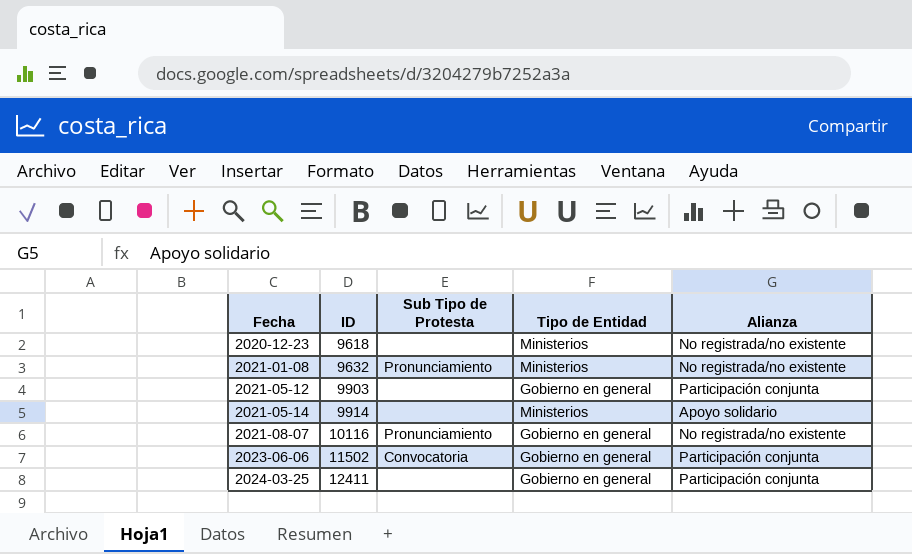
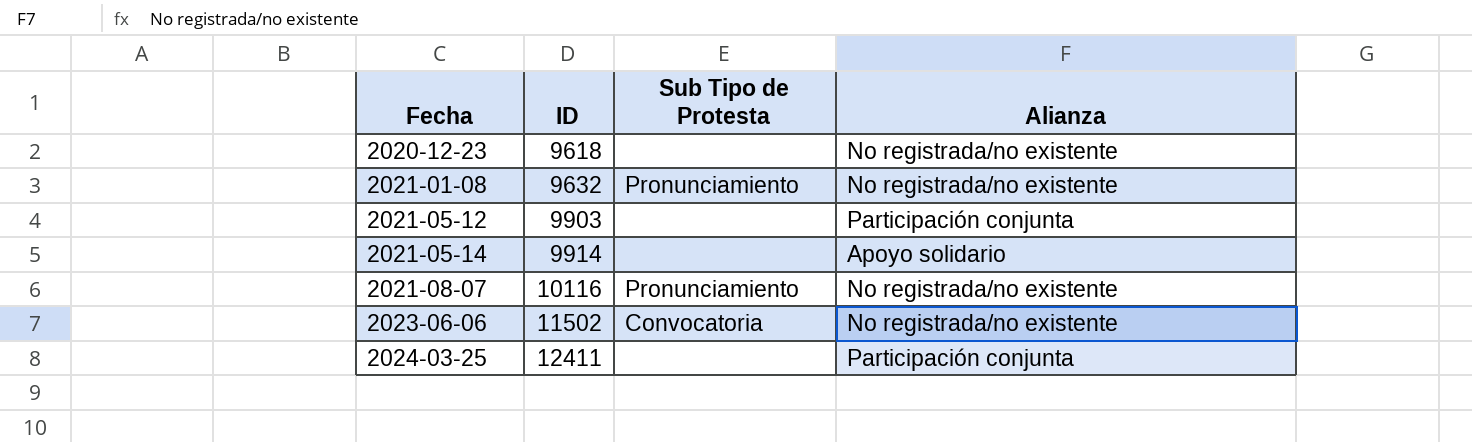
column Tipo de Entidad | position: 4 -> none
2023-06-06 | Alianza: Participación conjunta -> No registrada/no existente

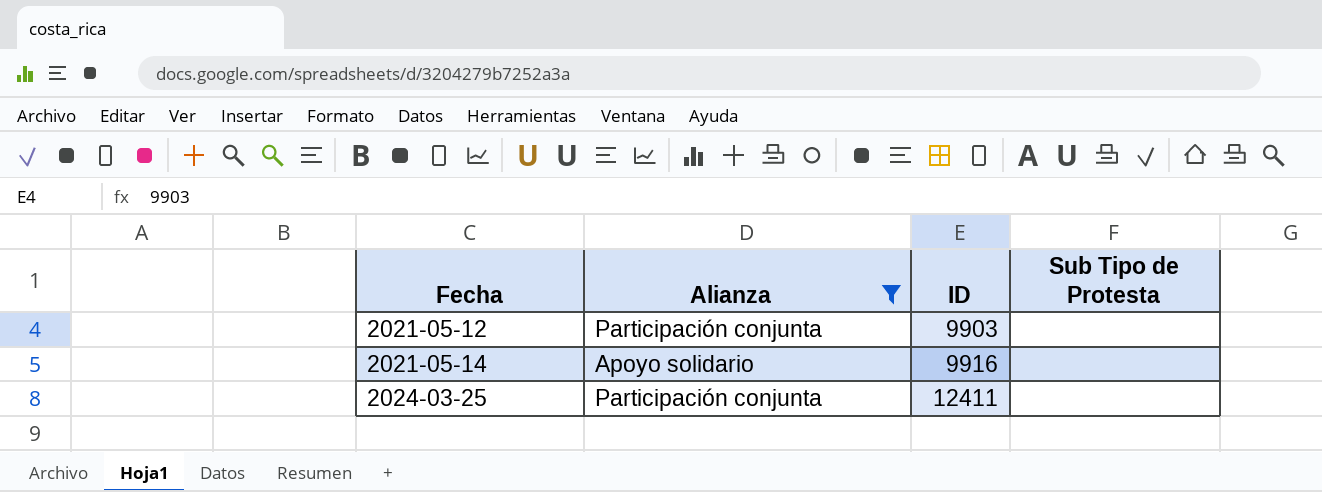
filter: none -> Alianza != No registrada/no existente
column Alianza | position: 4 -> 2
2021-05-14 | ID: 9914 -> 9916

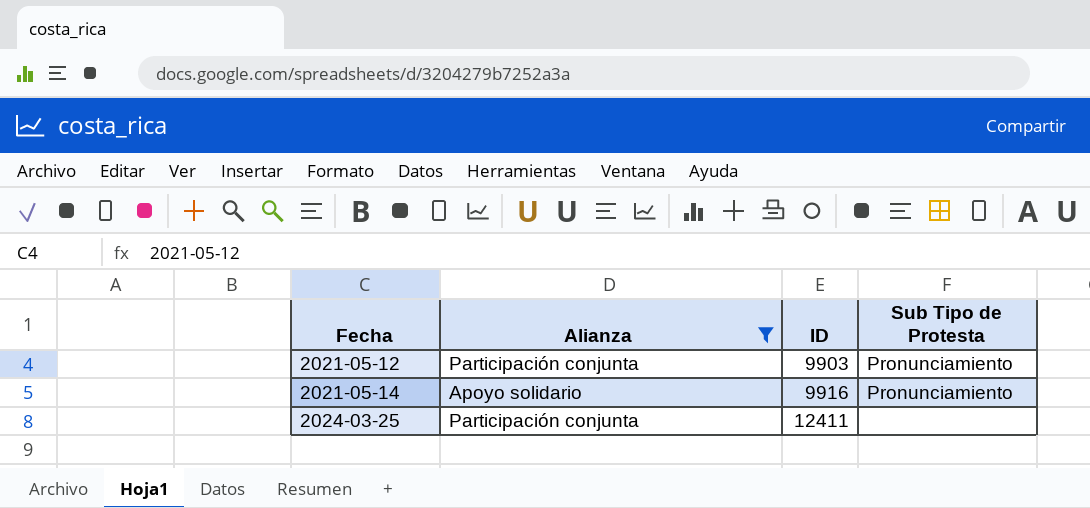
2021-05-12 | Sub Tipo de Protesta: none -> Pronunciamiento
2021-05-14 | Sub Tipo de Protesta: none -> Pronunciamiento

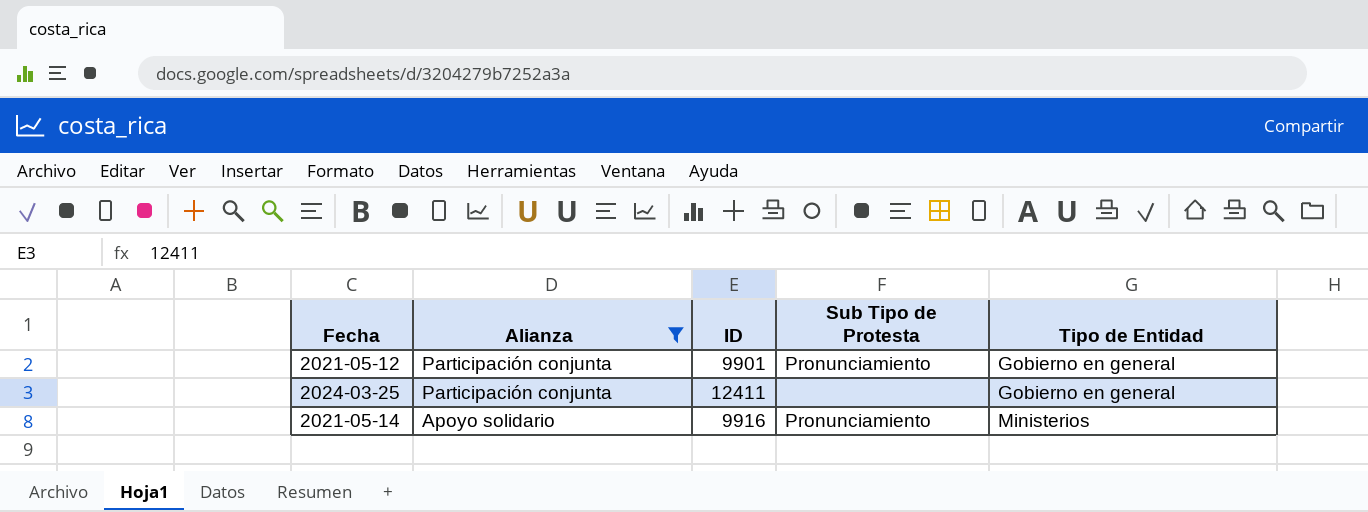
row order: Fecha ascending -> Alianza descending
column Tipo de Entidad | position: none -> 5
2021-05-12 | ID: 9903 -> 9901

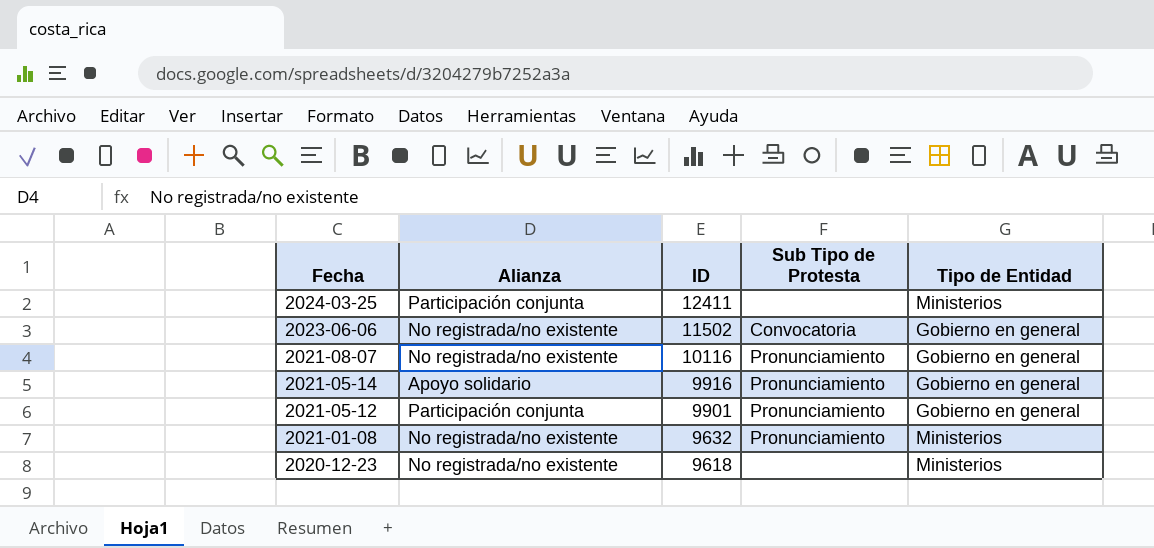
filter: Alianza != No registrada/no existente -> none
row order: Alianza descending -> Fecha descending
2024-03-25 | Tipo de Entidad: Gobierno en general -> Ministerios
2021-05-14 | Tipo de Entidad: Ministerios -> Gobierno en general

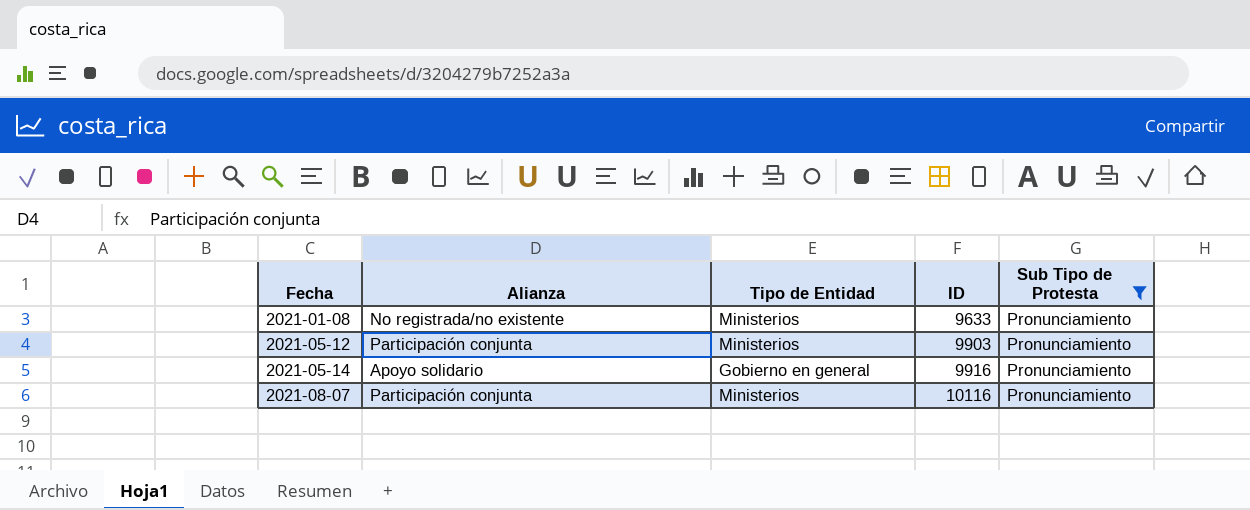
filter: none -> Sub Tipo de Protesta = Pronunciamiento
row order: Fecha descending -> Fecha ascending
column Tipo de Entidad | position: 5 -> 3
2021-01-08 | ID: 9632 -> 9633
2021-05-12 | Tipo de Entidad: Gobierno en general -> Ministerios
2021-05-12 | ID: 9901 -> 9903
2021-08-07 | Alianza: No registrada/no existente -> Participación conjunta
2021-08-07 | Tipo de Entidad: Gobierno en general -> Ministerios

